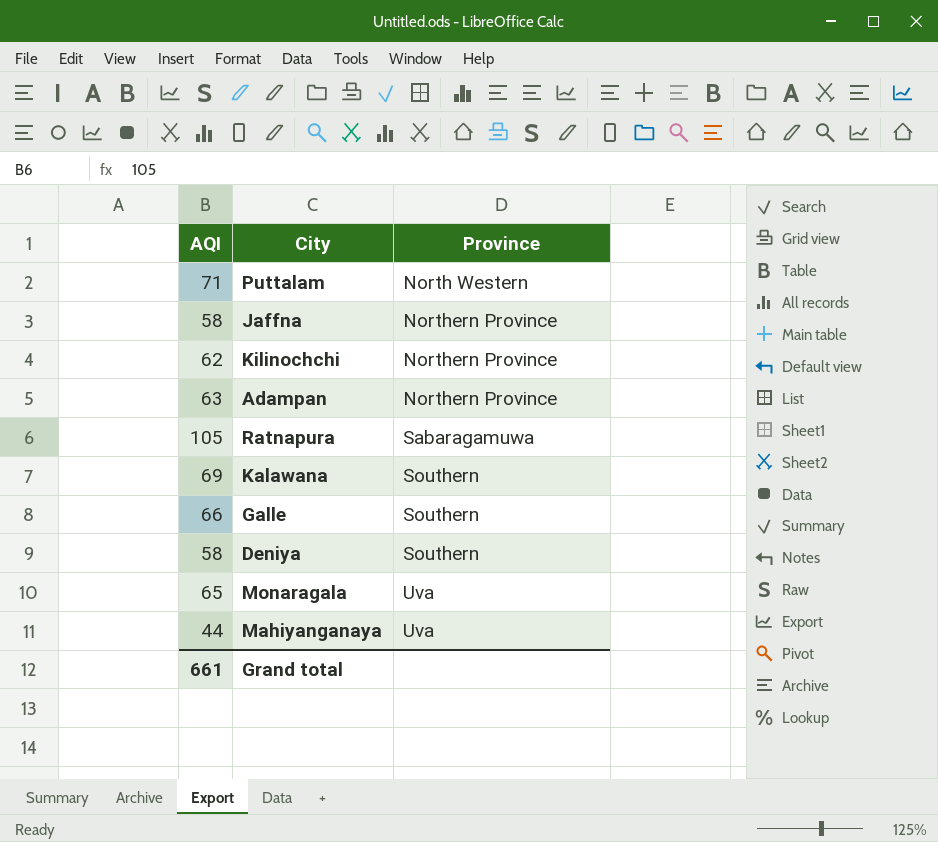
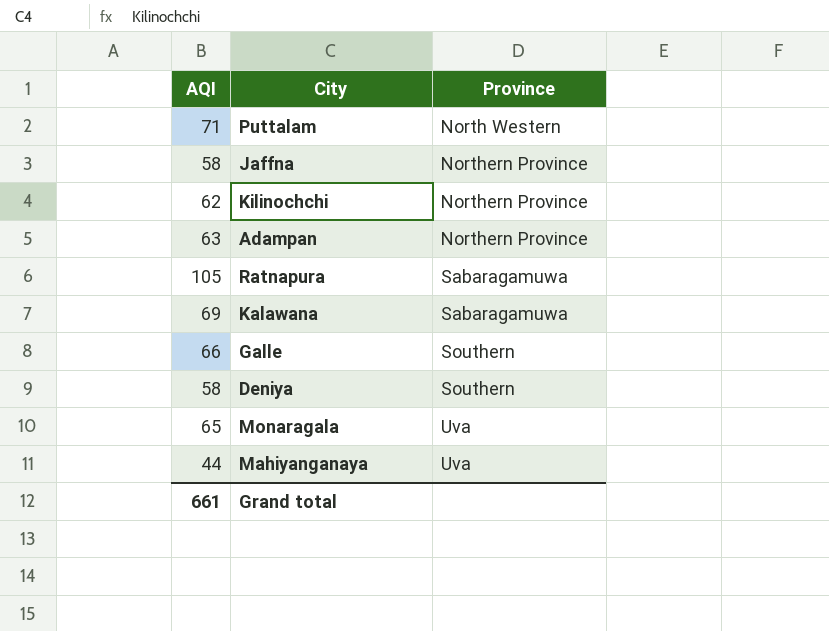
Kalawana | Province: Southern -> Sabaragamuwa

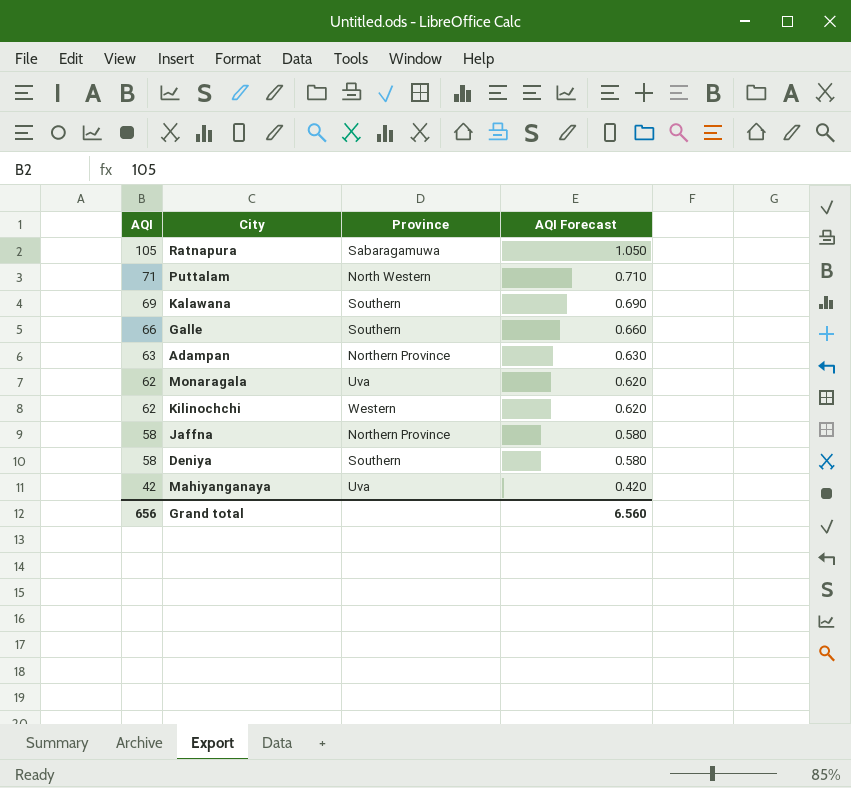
row order: Province ascending -> AQI descending
column AQI Forecast | formula: none -> [AQI] * 0.01
Kalawana | Province: Sabaragamuwa -> Southern
Monaragala | AQI: 65 -> 62
Kilinochchi | Province: Northern Province -> Western
Mahiyanganaya | AQI: 44 -> 42
Grand total | AQI: 661 -> 656

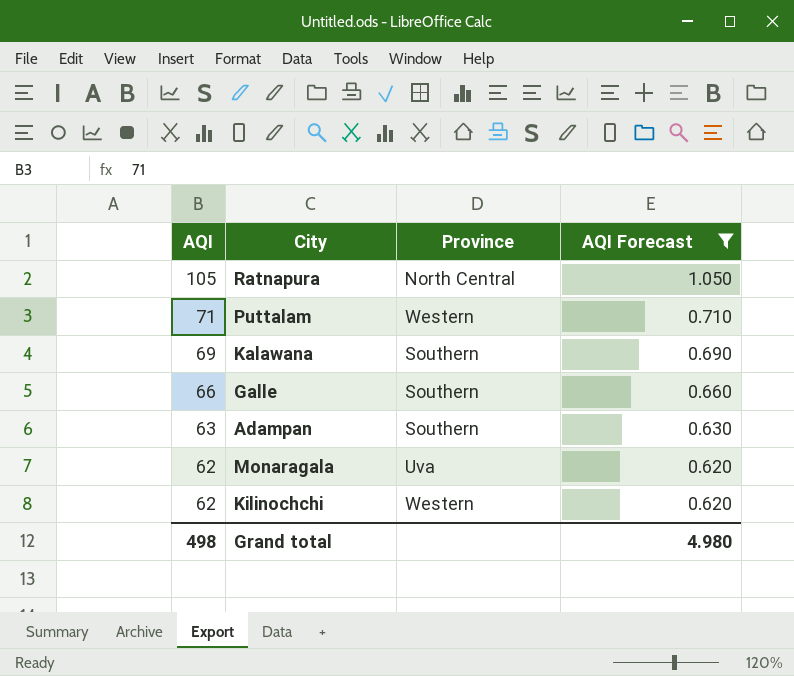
filter: none -> AQI Forecast >= 0.620
Ratnapura | Province: Sabaragamuwa -> North Central
Puttalam | Province: North Western -> Western
Adampan | Province: Northern Province -> Southern
Grand total | AQI: 656 -> 498
Grand total | AQI Forecast: 6.560 -> 4.980

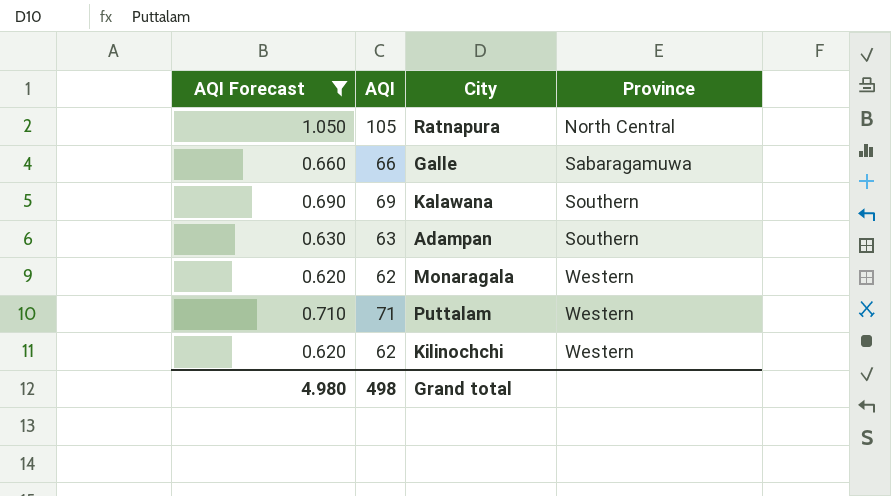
row order: AQI descending -> Province ascending
column AQI Forecast | position: 4 -> 1
Galle | Province: Southern -> Sabaragamuwa
Monaragala | Province: Uva -> Western

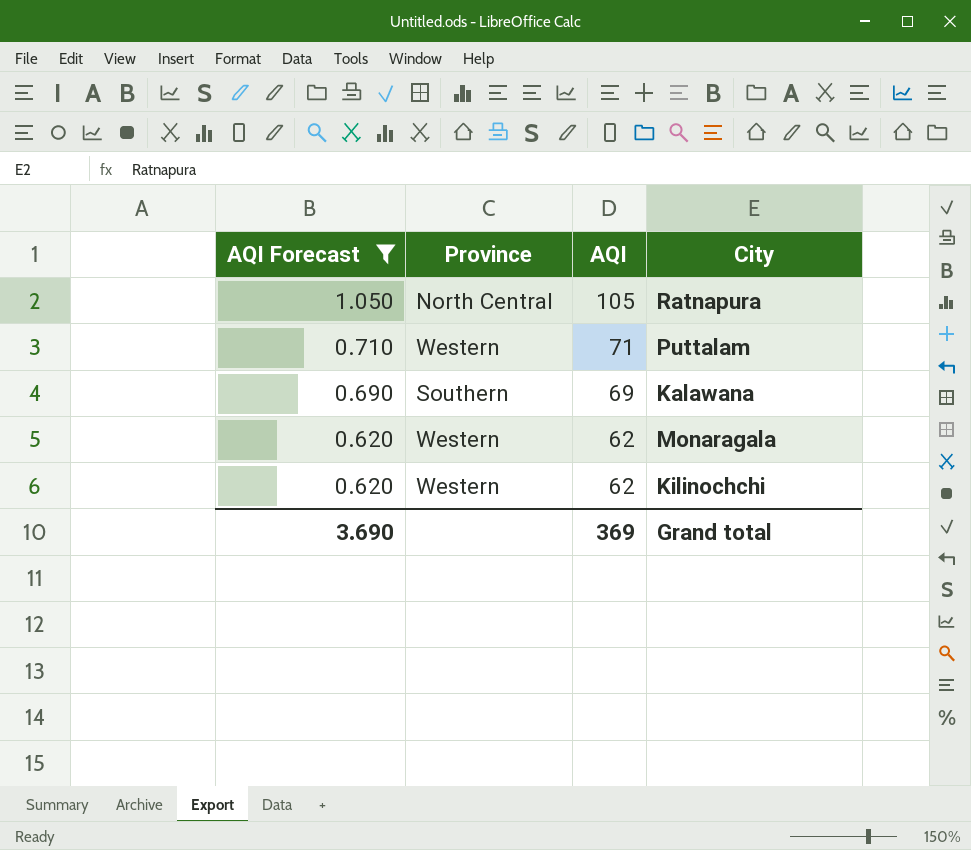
row order: Province ascending -> AQI Forecast descending
column Province | position: 4 -> 2
row Galle: 0.660 | 66 | Sabaragamuwa -> none
row Adampan: 0.630 | 63 | Southern -> none
Grand total | AQI Forecast: 4.980 -> 3.690
Grand total | AQI: 498 -> 369

